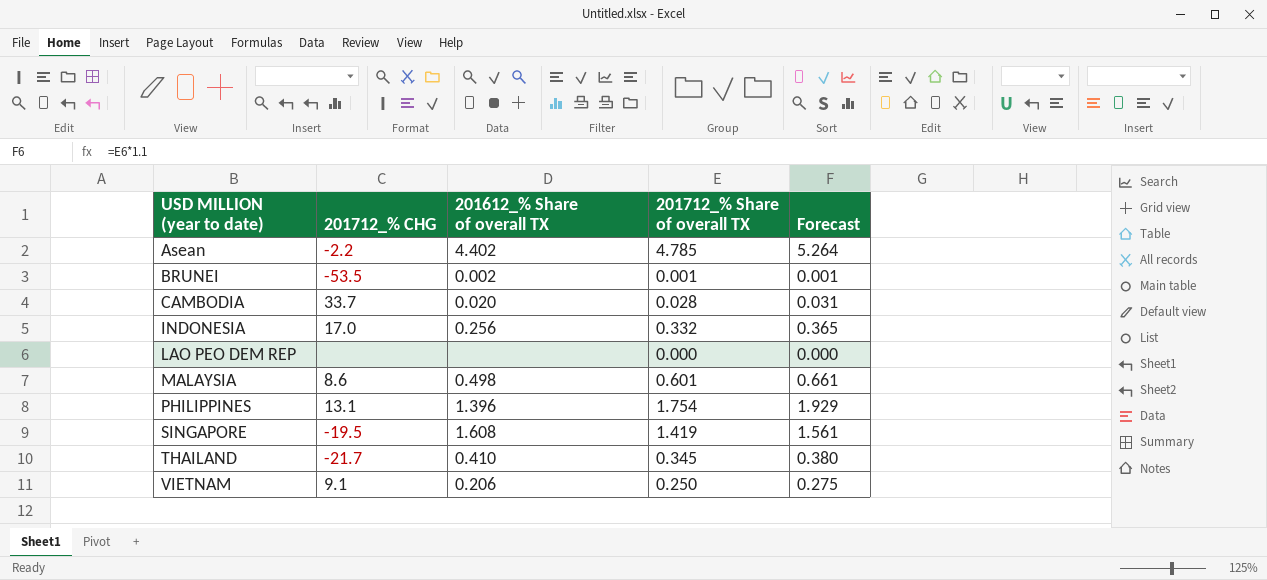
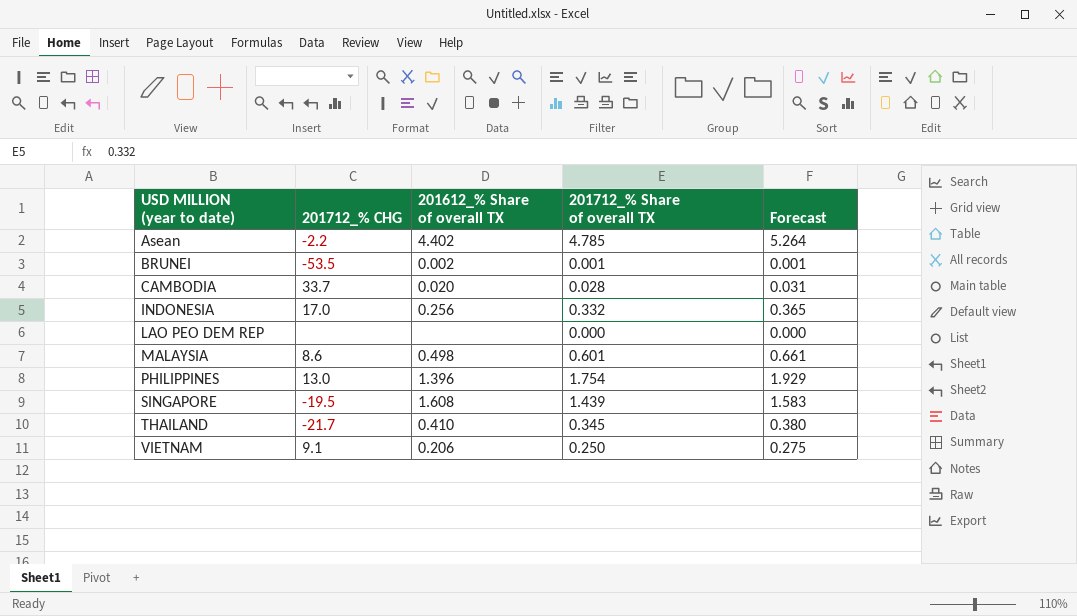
PHILIPPINES | 201712_% CHG: 13.1 -> 13.0
SINGAPORE | 201712_% Share of overall TX: 1.419 -> 1.439
SINGAPORE | Forecast: 1.561 -> 1.583

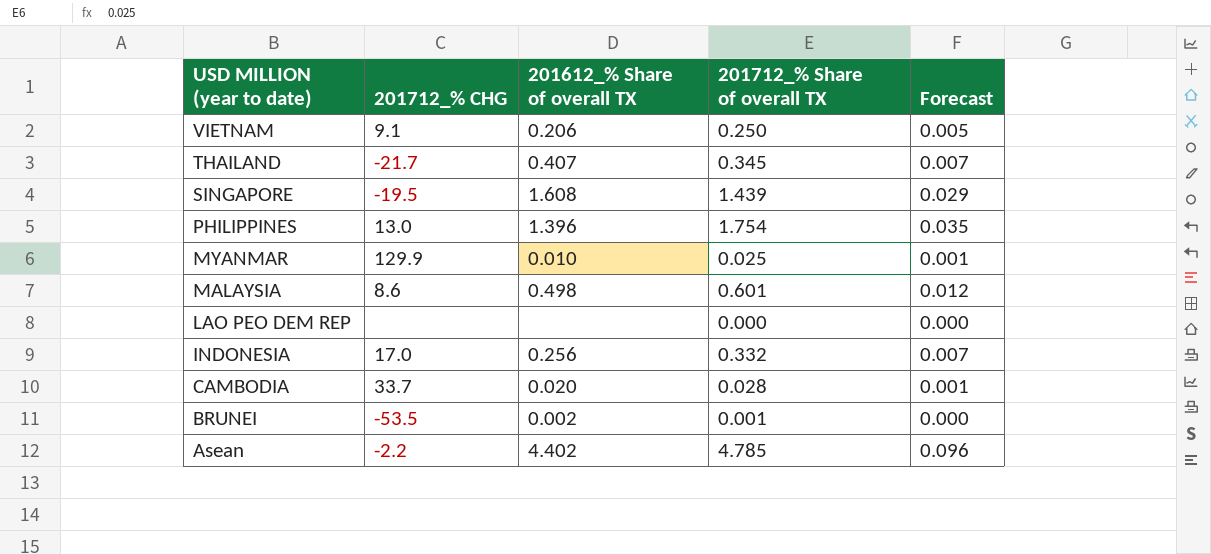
row order: USD MILLION (year to date) ascending -> USD MILLION (year to date) descending
column Forecast | formula: [201712_% Share of overall TX] * 1.1 -> [201712_% Share of overall TX] * 0.02
THAILAND | 201612_% Share of overall TX: 0.410 -> 0.407
row MYANMAR: none -> 129.9 | 0.010 | 0.025 | 0.001

